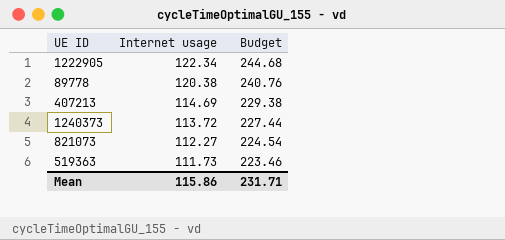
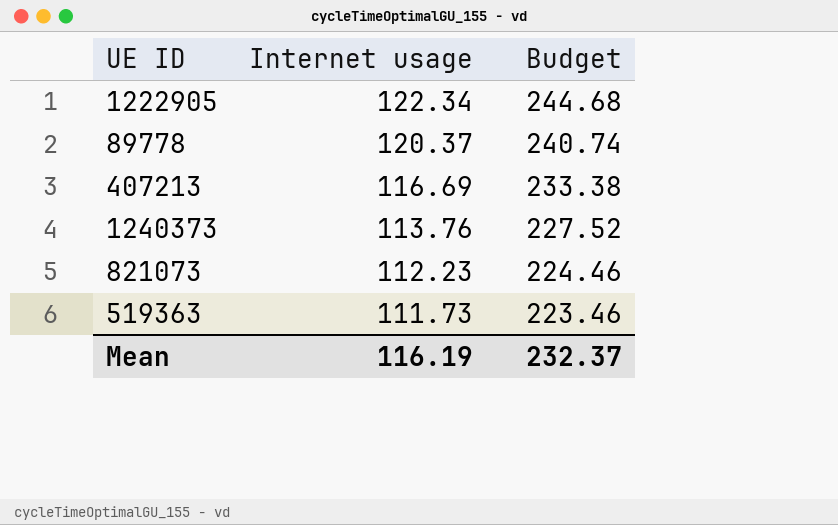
89778 | Internet usage: 120.38 -> 120.37
89778 | Budget: 240.76 -> 240.74
407213 | Internet usage: 114.69 -> 116.69
407213 | Budget: 229.38 -> 233.38
1240373 | Internet usage: 113.72 -> 113.76
1240373 | Budget: 227.44 -> 227.52
821073 | Internet usage: 112.27 -> 112.23
821073 | Budget: 224.54 -> 224.46
Mean | Internet usage: 115.86 -> 116.19
Mean | Budget: 231.71 -> 232.37

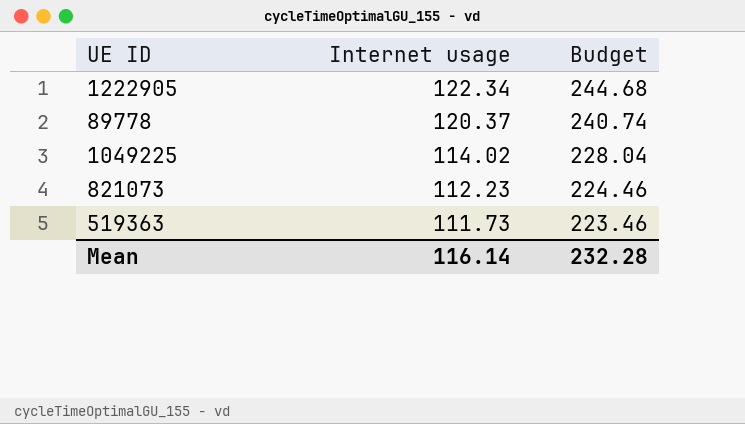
row 407213: 116.69 | 233.38 -> none
row 1240373: 113.76 | 227.52 -> none
row 1049225: none -> 114.02 | 228.04
Mean | Internet usage: 116.19 -> 116.14
Mean | Budget: 232.37 -> 232.28

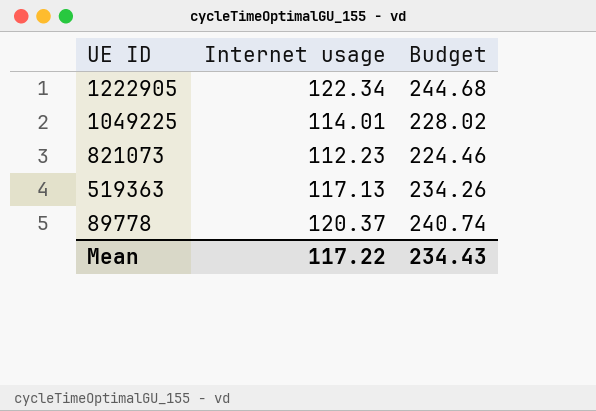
row order: Internet usage descending -> UE ID descending
1049225 | Internet usage: 114.02 -> 114.01
1049225 | Budget: 228.04 -> 228.02
519363 | Internet usage: 111.73 -> 117.13
519363 | Budget: 223.46 -> 234.26
Mean | Internet usage: 116.14 -> 117.22
Mean | Budget: 232.28 -> 234.43

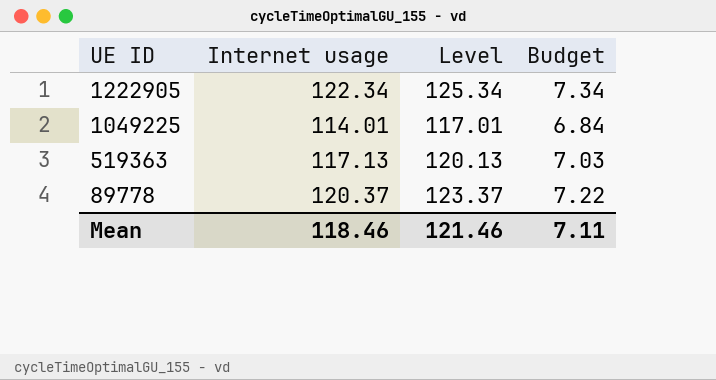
column Level | formula: none -> [Internet usage] + 3
column Budget | formula: [Internet usage] * 2 -> [Internet usage] * 0.06
row 821073: 112.23 | 224.46 -> none
Mean | Internet usage: 117.22 -> 118.46
Mean | Budget: 234.43 -> 7.11

